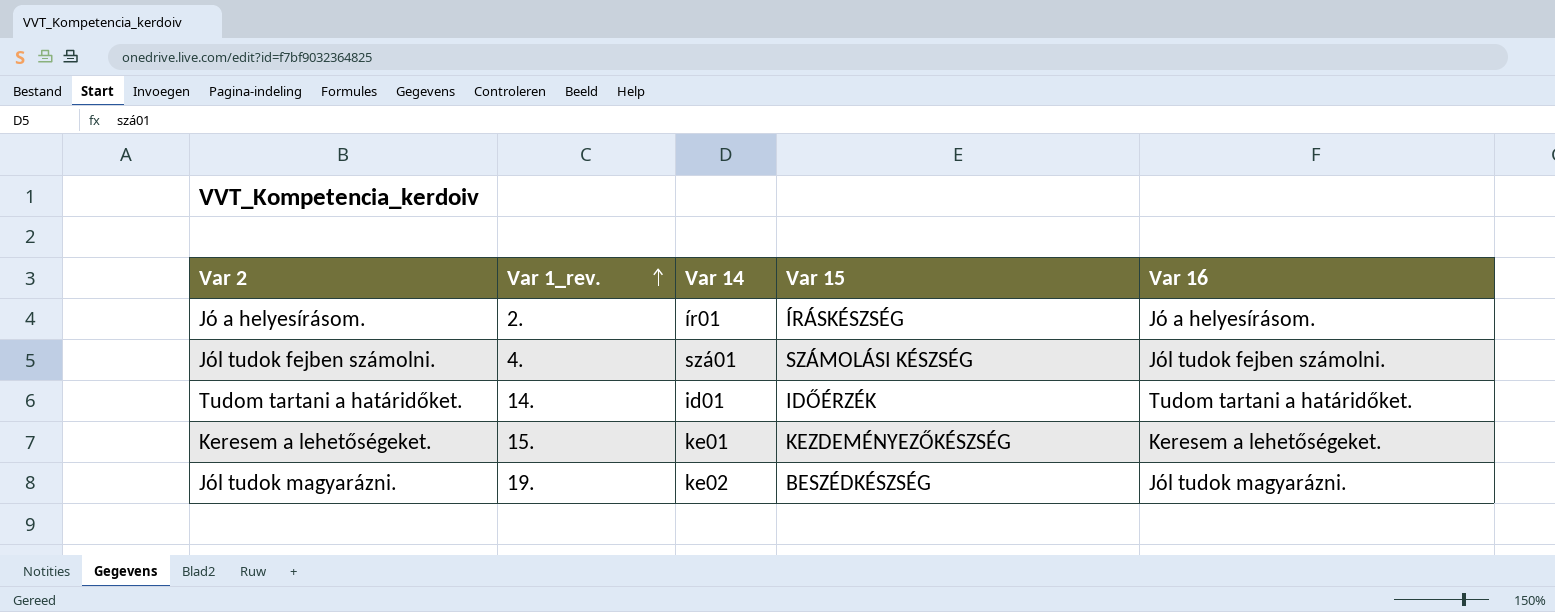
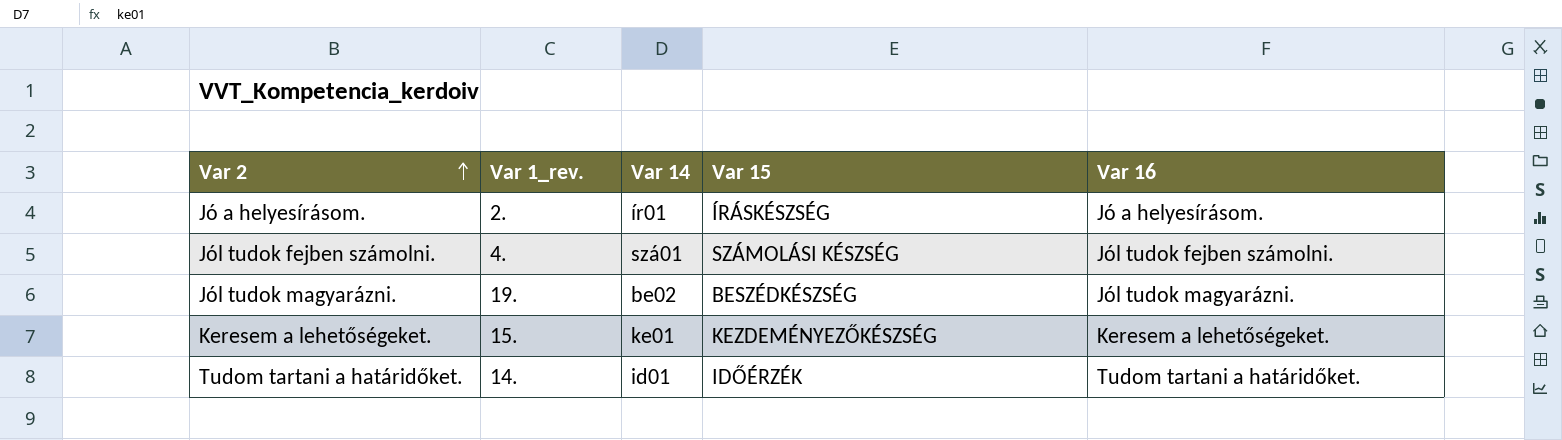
row order: Var 1_rev. ascending -> Var 2 ascending
Jól tudok magyarázni. | Var 14: ke02 -> be02

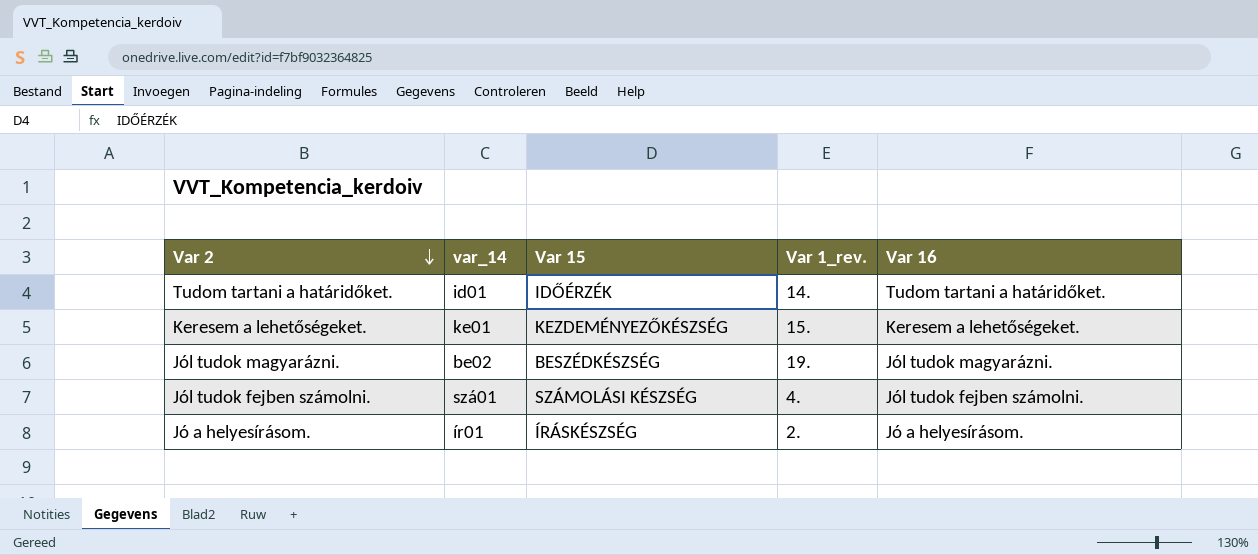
row order: Var 2 ascending -> Var 2 descending
column name: Var 14 -> var_14
column Var 1_rev. | position: 2 -> 4

